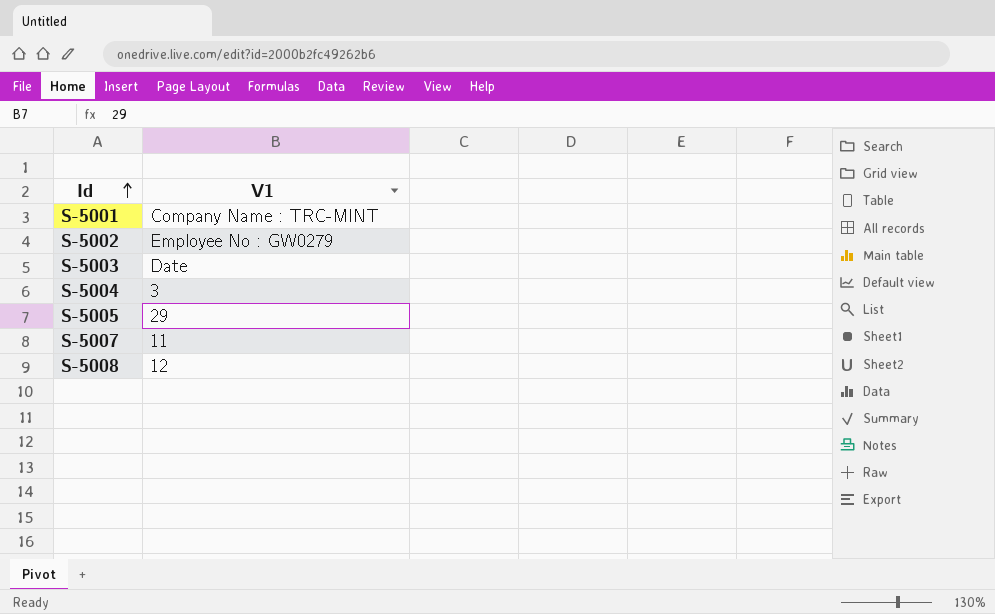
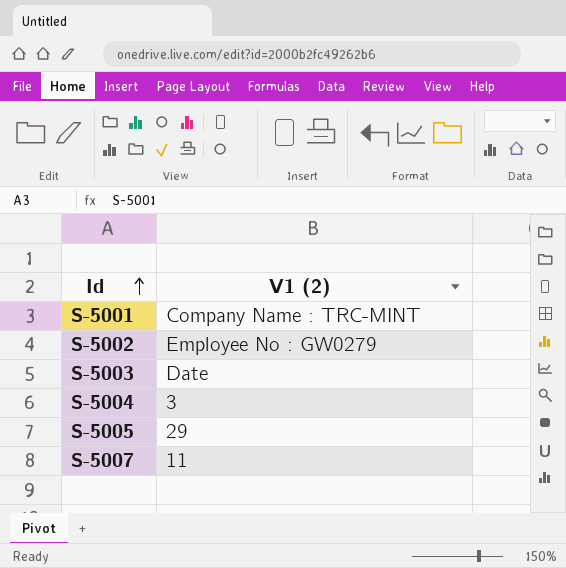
column name: V1 -> V1 (2)
row S-5008: 12 -> none

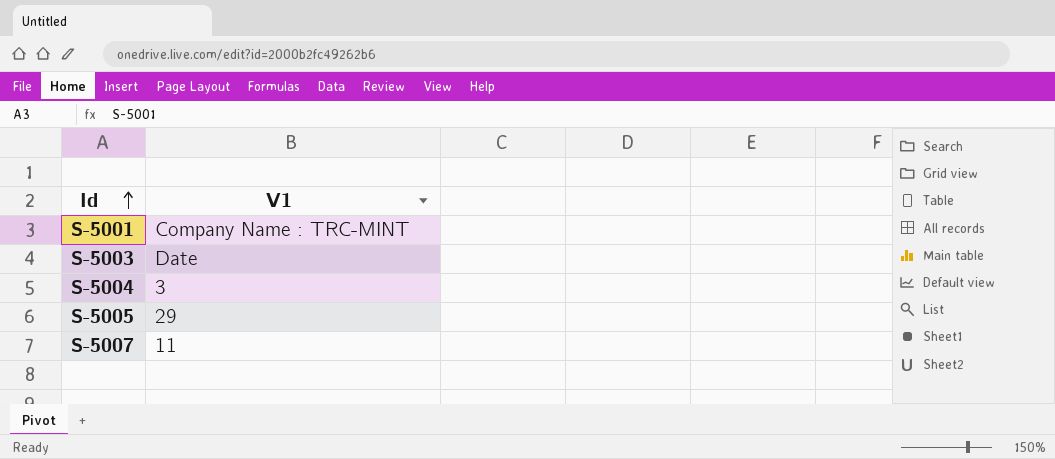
column name: V1 (2) -> V1
row S-5002: Employee No : GW0279 -> none

